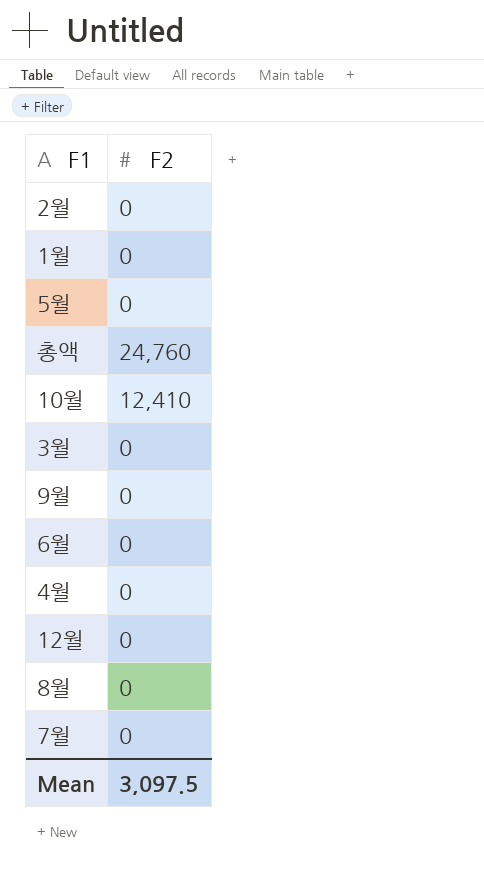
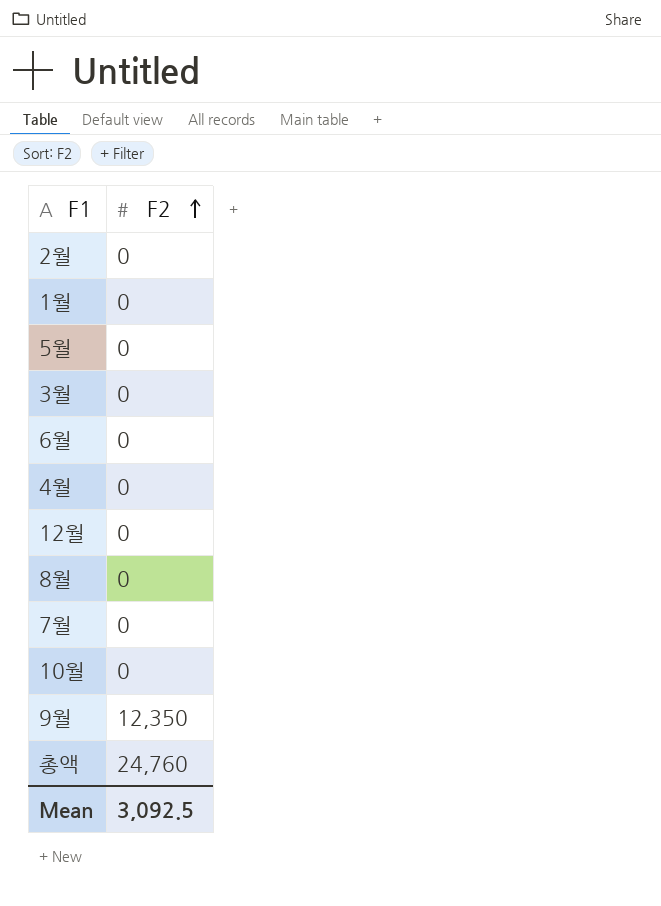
row order: none -> F2 ascending
10월 | F2: 12,410 -> 0
9월 | F2: 0 -> 12,350
Mean | F2: 3,097.5 -> 3,092.5

